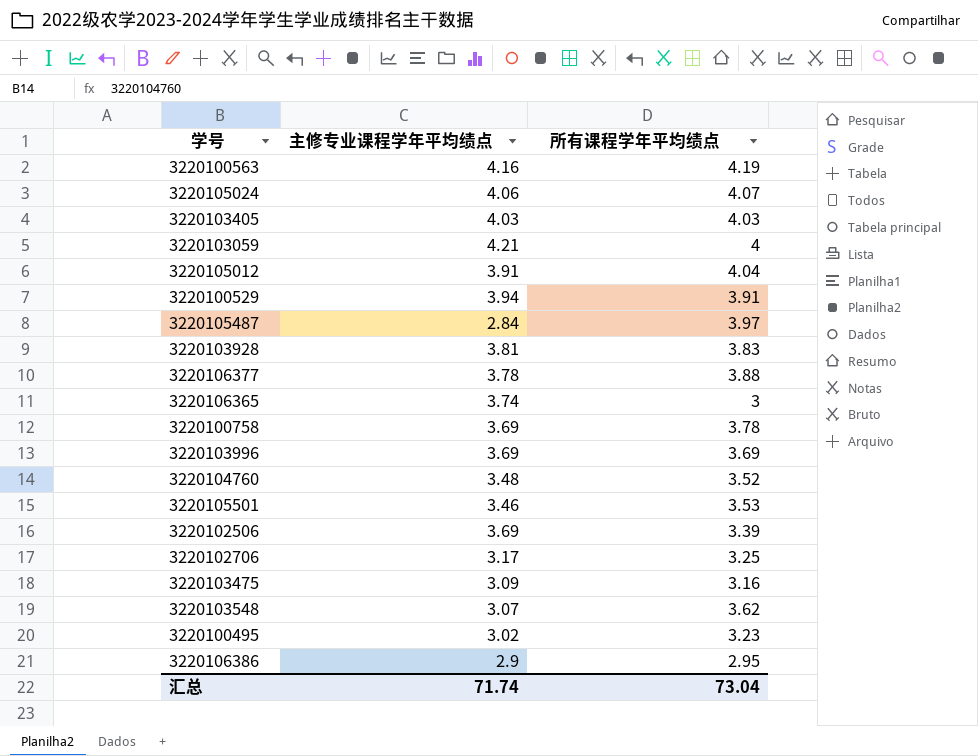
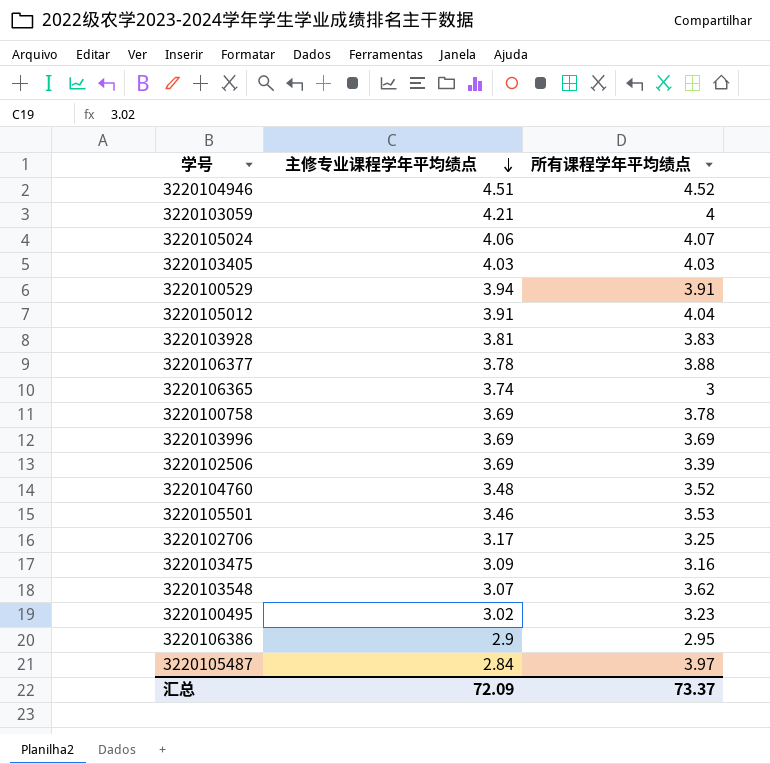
row order: none -> 主修专业课程学年平均绩点 descending
row 3220100563: 4.16 | 4.19 -> none
row 3220104946: none -> 4.51 | 4.52
汇总 | 主修专业课程学年平均绩点: 71.74 -> 72.09
汇总 | 所有课程学年平均绩点: 73.04 -> 73.37

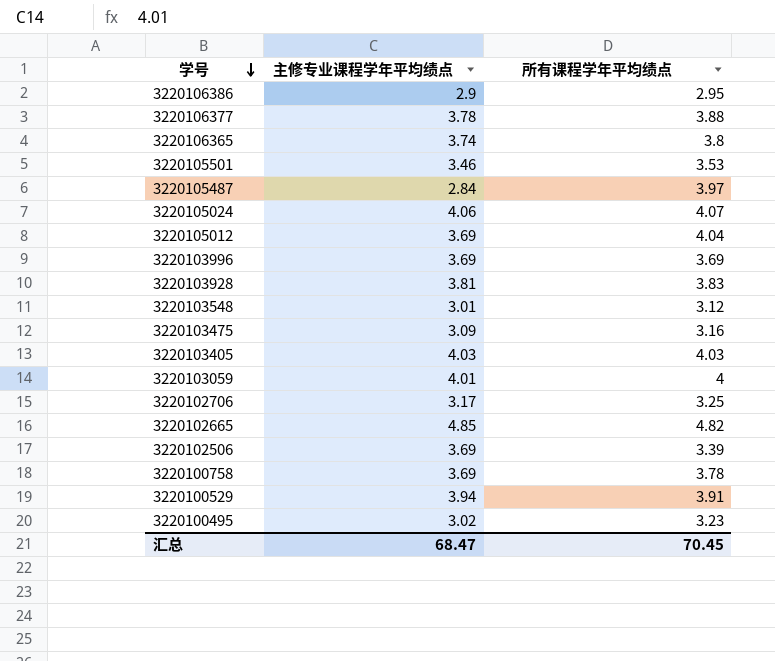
row order: 主修专业课程学年平均绩点 descending -> 学号 descending
row 3220104946: 4.51 | 4.52 -> none
row 3220104760: 3.48 | 3.52 -> none
3220106365 | 所有课程学年平均绩点: 3 -> 3.8
3220105012 | 主修专业课程学年平均绩点: 3.91 -> 3.69
3220103548 | 主修专业课程学年平均绩点: 3.07 -> 3.01
3220103548 | 所有课程学年平均绩点: 3.62 -> 3.12
3220103059 | 主修专业课程学年平均绩点: 4.21 -> 4.01
row 3220102665: none -> 4.85 | 4.82
汇总 | 主修专业课程学年平均绩点: 72.09 -> 68.47
汇总 | 所有课程学年平均绩点: 73.37 -> 70.45

